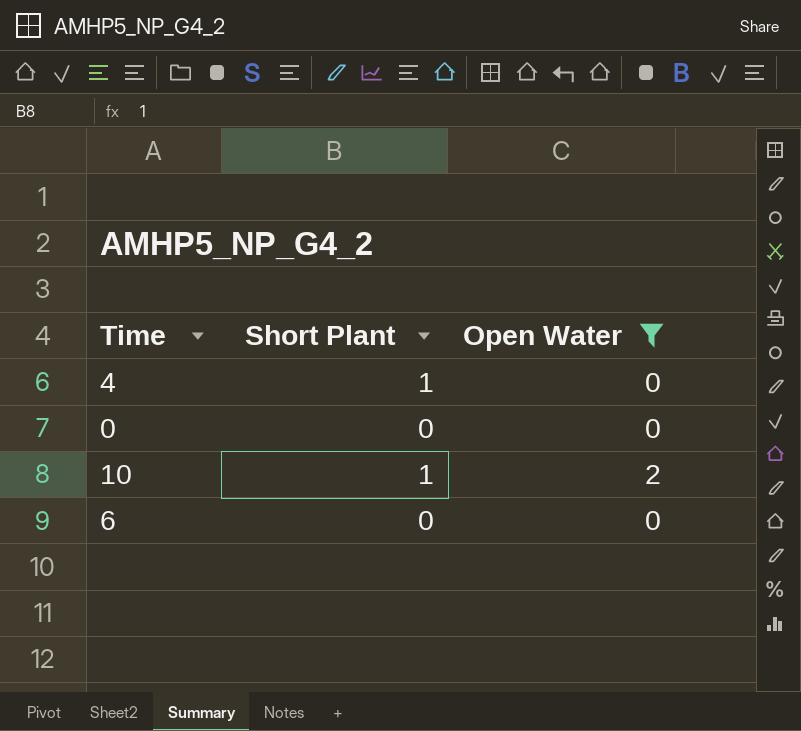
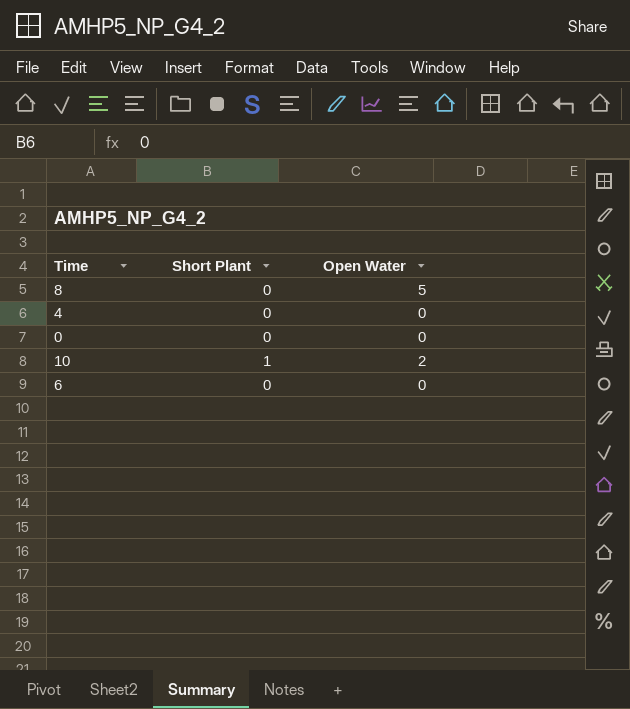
filter: Open Water != 5 -> none
4 | Short Plant: 1 -> 0

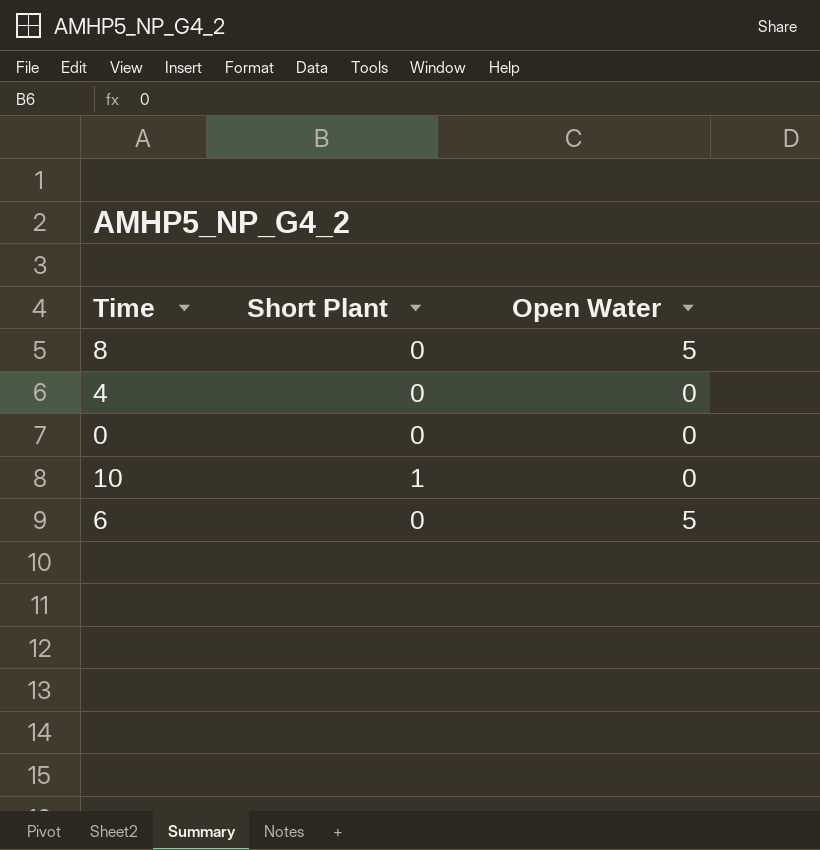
10 | Open Water: 2 -> 0
6 | Open Water: 0 -> 5

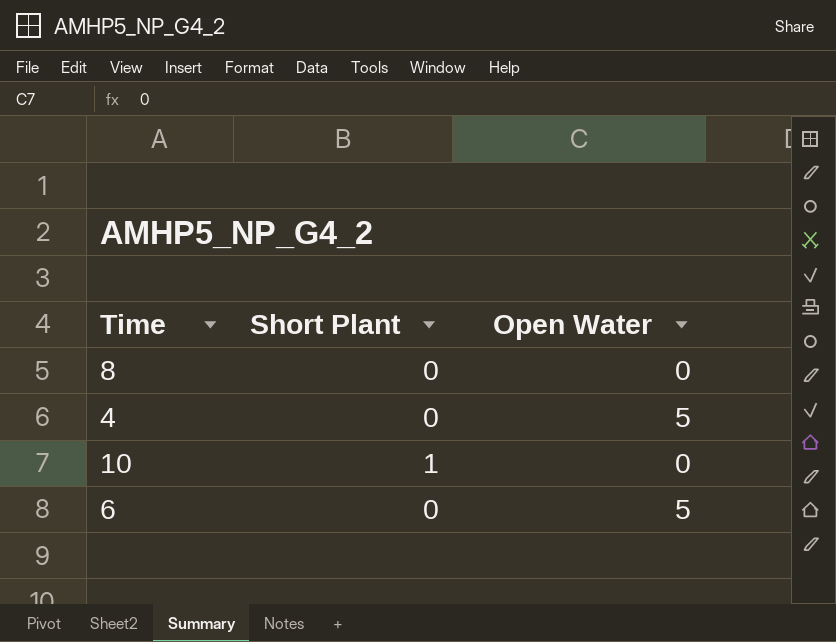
row 0: 0 | 0 -> none
8 | Open Water: 5 -> 0
4 | Open Water: 0 -> 5

